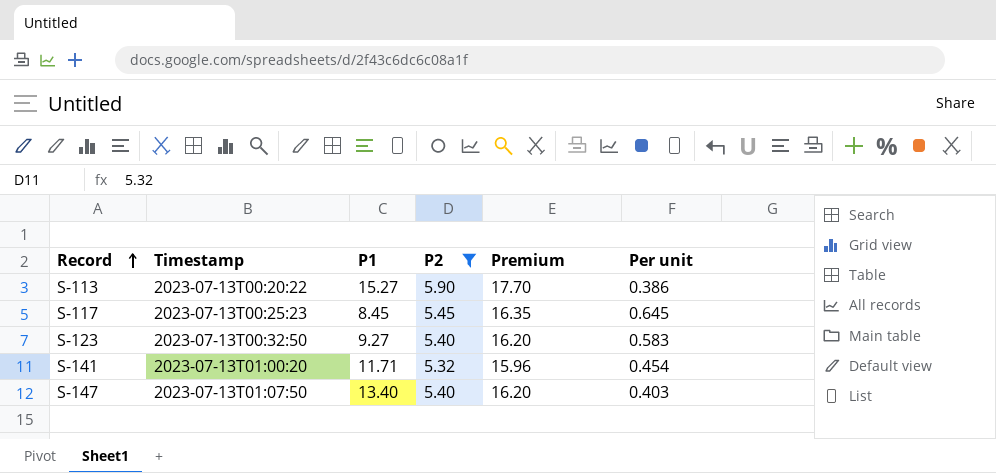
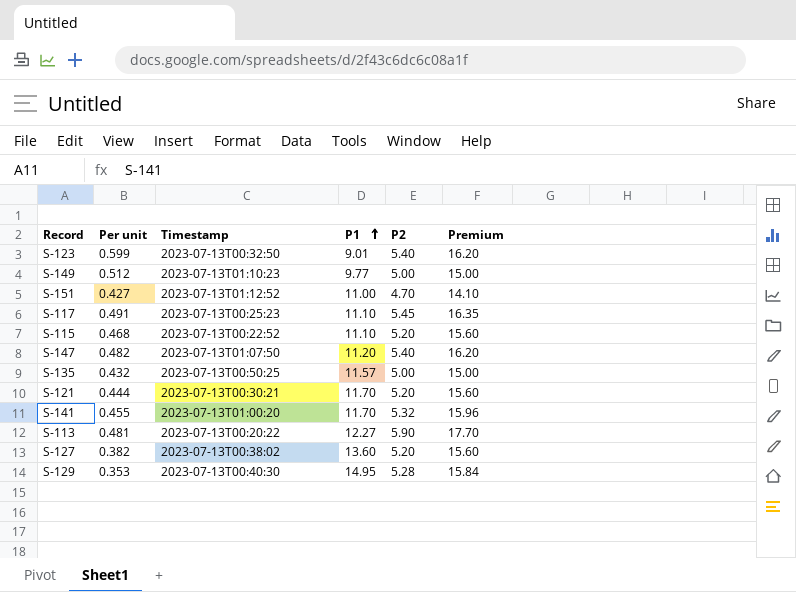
filter: P2 >= 5.32 -> none
row order: Record ascending -> P1 ascending
column Per unit | position: 6 -> 2
S-123 | Per unit: 0.583 -> 0.599
S-123 | P1: 9.27 -> 9.01
S-117 | Per unit: 0.645 -> 0.491
S-117 | P1: 8.45 -> 11.10
S-147 | Per unit: 0.403 -> 0.482
S-147 | P1: 13.40 -> 11.20
S-141 | Per unit: 0.454 -> 0.455
S-141 | P1: 11.71 -> 11.70
S-113 | Per unit: 0.386 -> 0.481
S-113 | P1: 15.27 -> 12.27

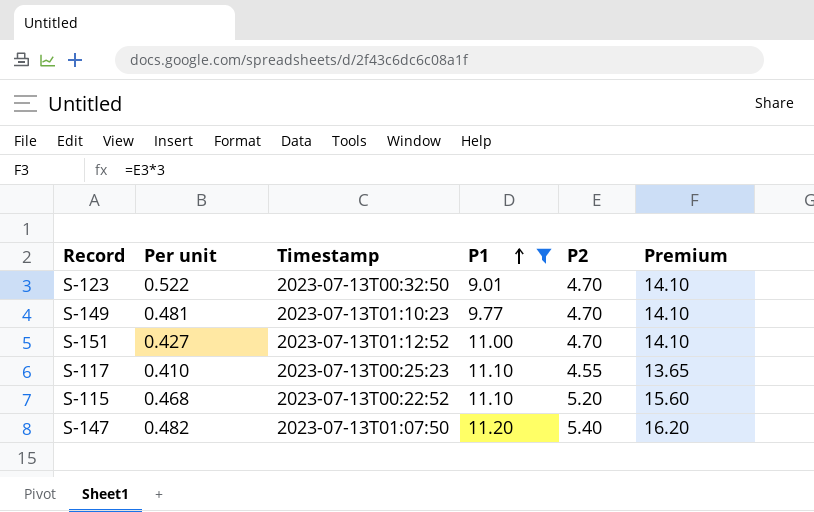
filter: none -> P1 <= 11.20
S-123 | Per unit: 0.599 -> 0.522
S-123 | P2: 5.40 -> 4.70
S-123 | Premium: 16.20 -> 14.10
S-149 | Per unit: 0.512 -> 0.481
S-149 | P2: 5.00 -> 4.70
S-149 | Premium: 15.00 -> 14.10
S-117 | Per unit: 0.491 -> 0.410
S-117 | P2: 5.45 -> 4.55
S-117 | Premium: 16.35 -> 13.65

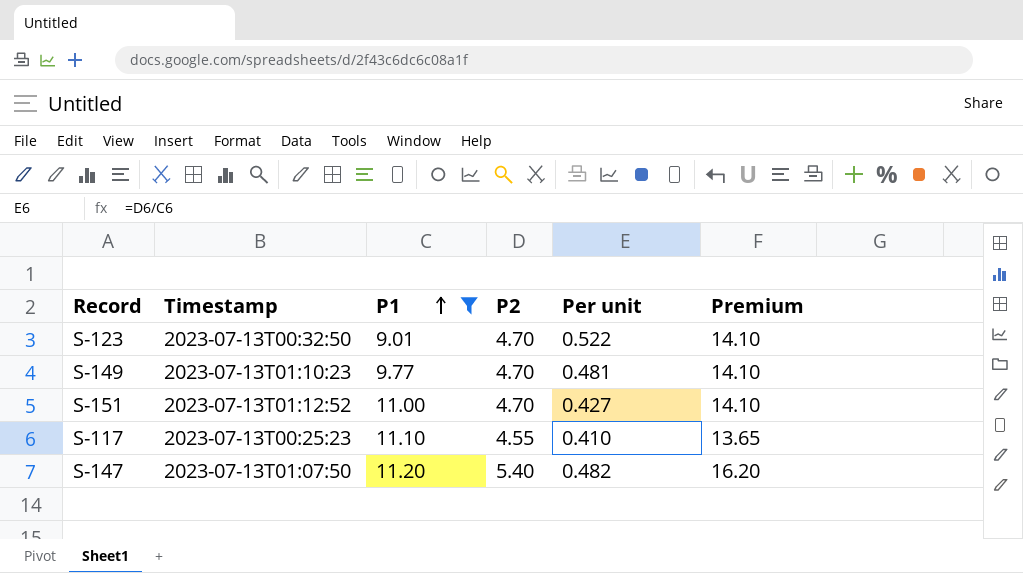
column Per unit | position: 2 -> 5
row S-115: 0.468 | 2023-07-13T00:22:52 | 11.10 | 5.20 | 15.60 -> none

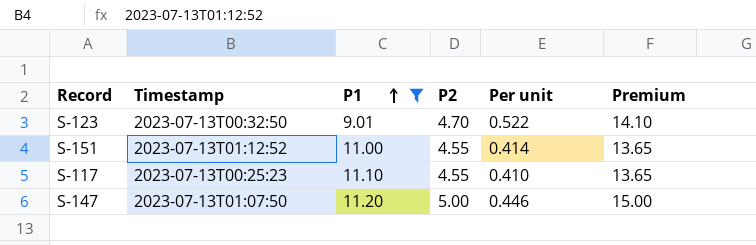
row S-149: 2023-07-13T01:10:23 | 9.77 | 4.70 | 0.481 | 14.10 -> none
S-151 | P2: 4.70 -> 4.55
S-151 | Per unit: 0.427 -> 0.414
S-151 | Premium: 14.10 -> 13.65
S-147 | P2: 5.40 -> 5.00
S-147 | Per unit: 0.482 -> 0.446
S-147 | Premium: 16.20 -> 15.00

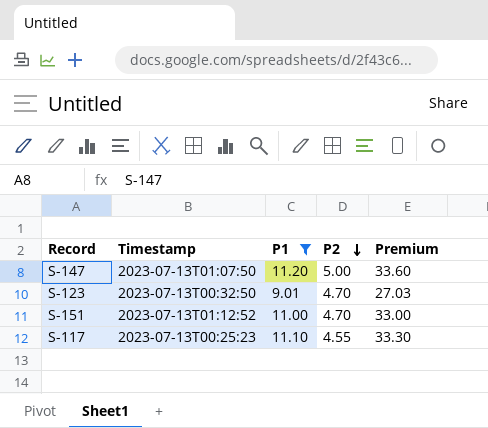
row order: P1 ascending -> P2 descending
column Per unit | formula: [P2] / [P1] -> none
column Premium | formula: [P2] * 3 -> [P1] * 3
S-151 | P2: 4.55 -> 4.70

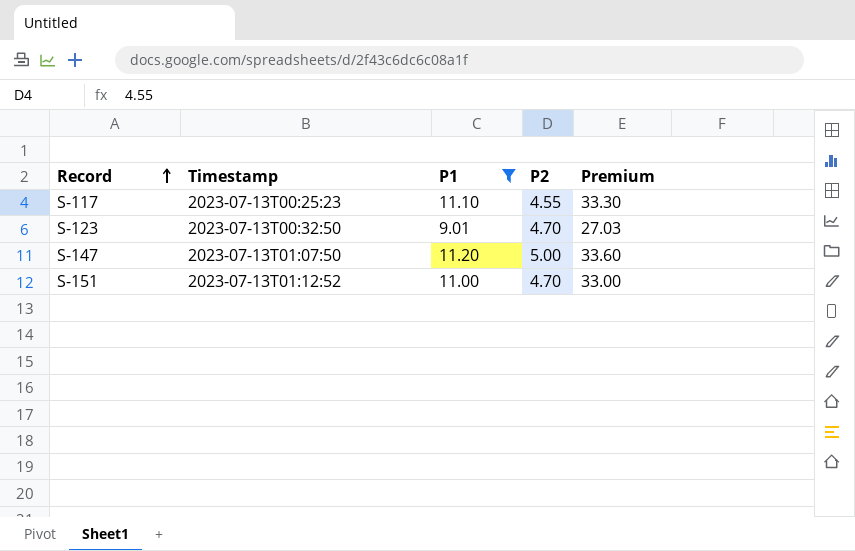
row order: P2 descending -> Record ascending

